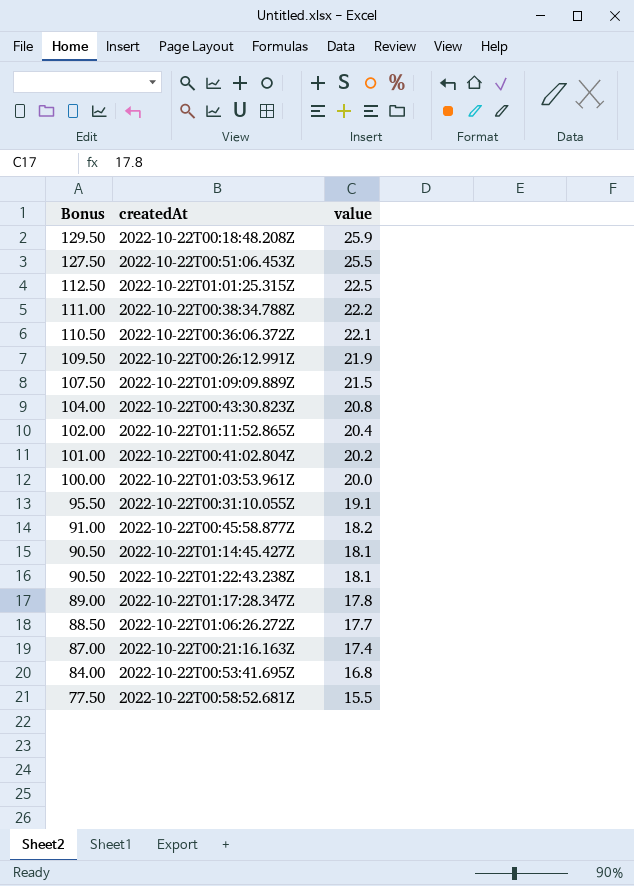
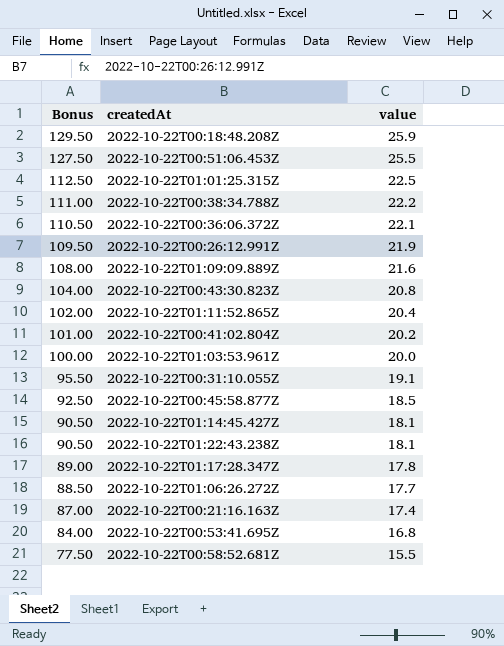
2022-10-22T01:09:09.889Z | Bonus: 107.50 -> 108.00
2022-10-22T01:09:09.889Z | value: 21.5 -> 21.6
2022-10-22T00:45:58.877Z | Bonus: 91.00 -> 92.50
2022-10-22T00:45:58.877Z | value: 18.2 -> 18.5

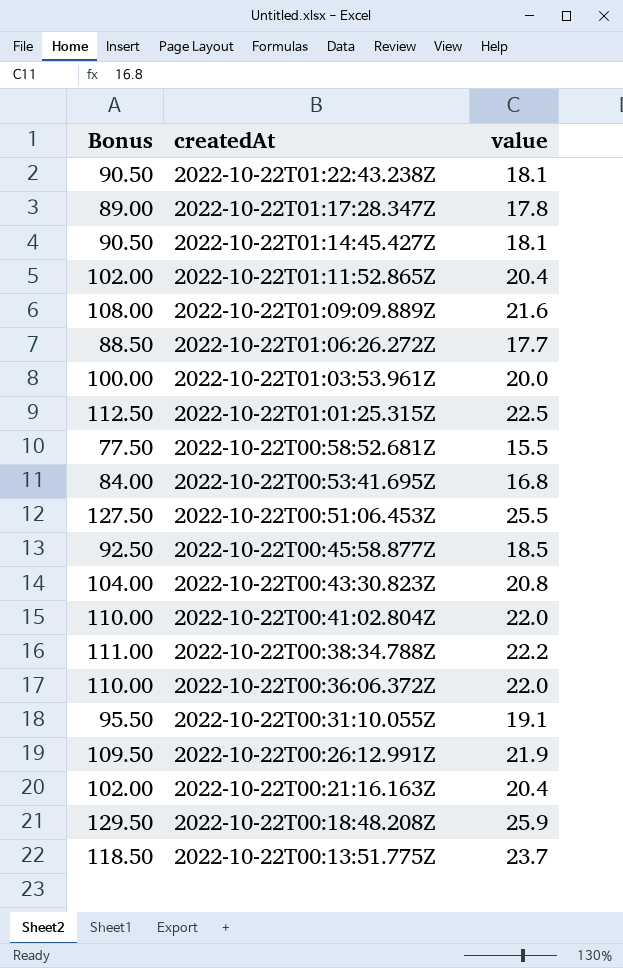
row order: Bonus descending -> createdAt descending
2022-10-22T00:41:02.804Z | Bonus: 101.00 -> 110.00
2022-10-22T00:41:02.804Z | value: 20.2 -> 22.0
2022-10-22T00:36:06.372Z | Bonus: 110.50 -> 110.00
2022-10-22T00:36:06.372Z | value: 22.1 -> 22.0
2022-10-22T00:21:16.163Z | Bonus: 87.00 -> 102.00
2022-10-22T00:21:16.163Z | value: 17.4 -> 20.4
row 2022-10-22T00:13:51.775Z: none -> 118.50 | 23.7

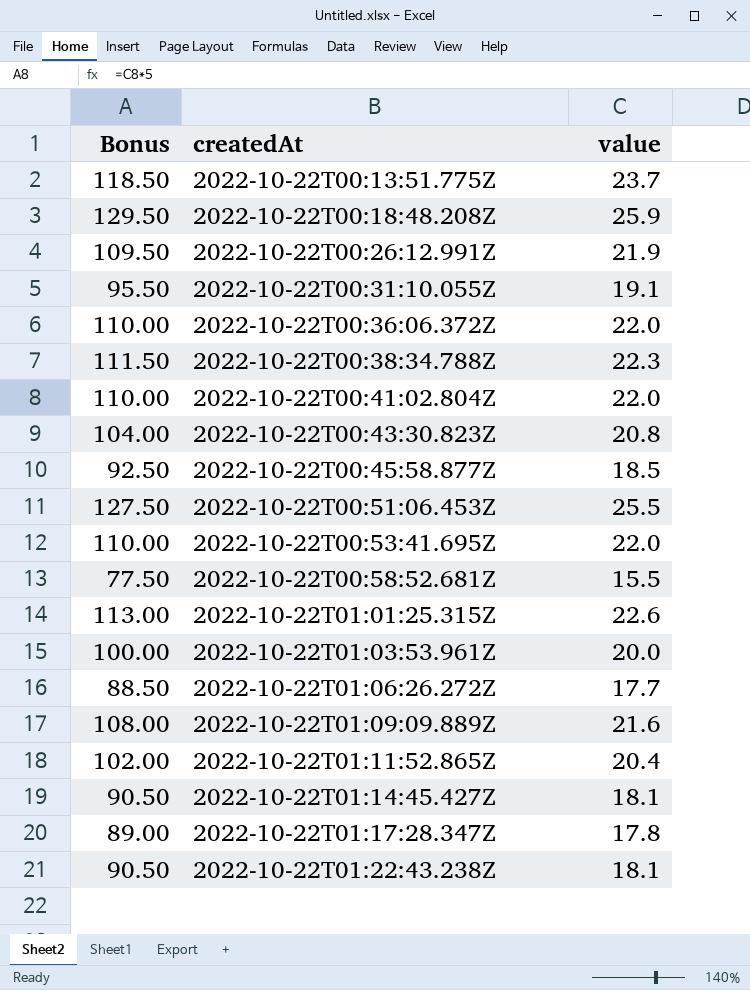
row order: createdAt descending -> createdAt ascending
row 2022-10-22T00:21:16.163Z: 102.00 | 20.4 -> none
2022-10-22T00:38:34.788Z | Bonus: 111.00 -> 111.50
2022-10-22T00:38:34.788Z | value: 22.2 -> 22.3
2022-10-22T00:53:41.695Z | Bonus: 84.00 -> 110.00
2022-10-22T00:53:41.695Z | value: 16.8 -> 22.0
2022-10-22T01:01:25.315Z | Bonus: 112.50 -> 113.00
2022-10-22T01:01:25.315Z | value: 22.5 -> 22.6

